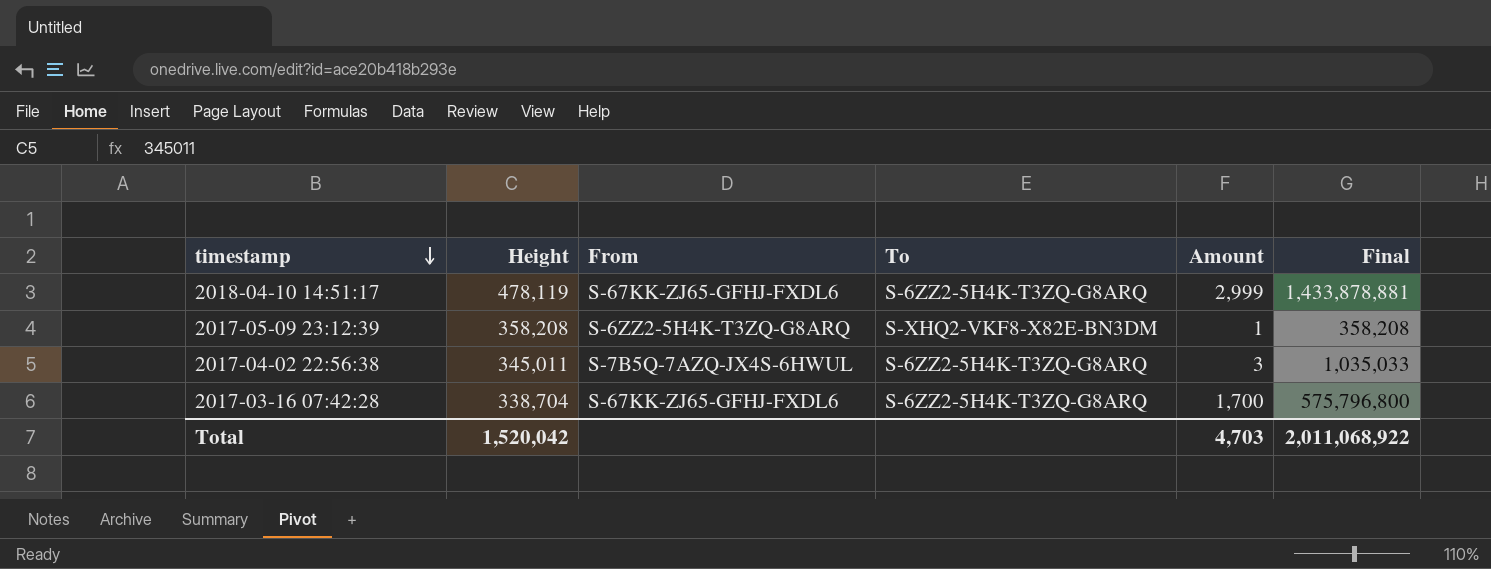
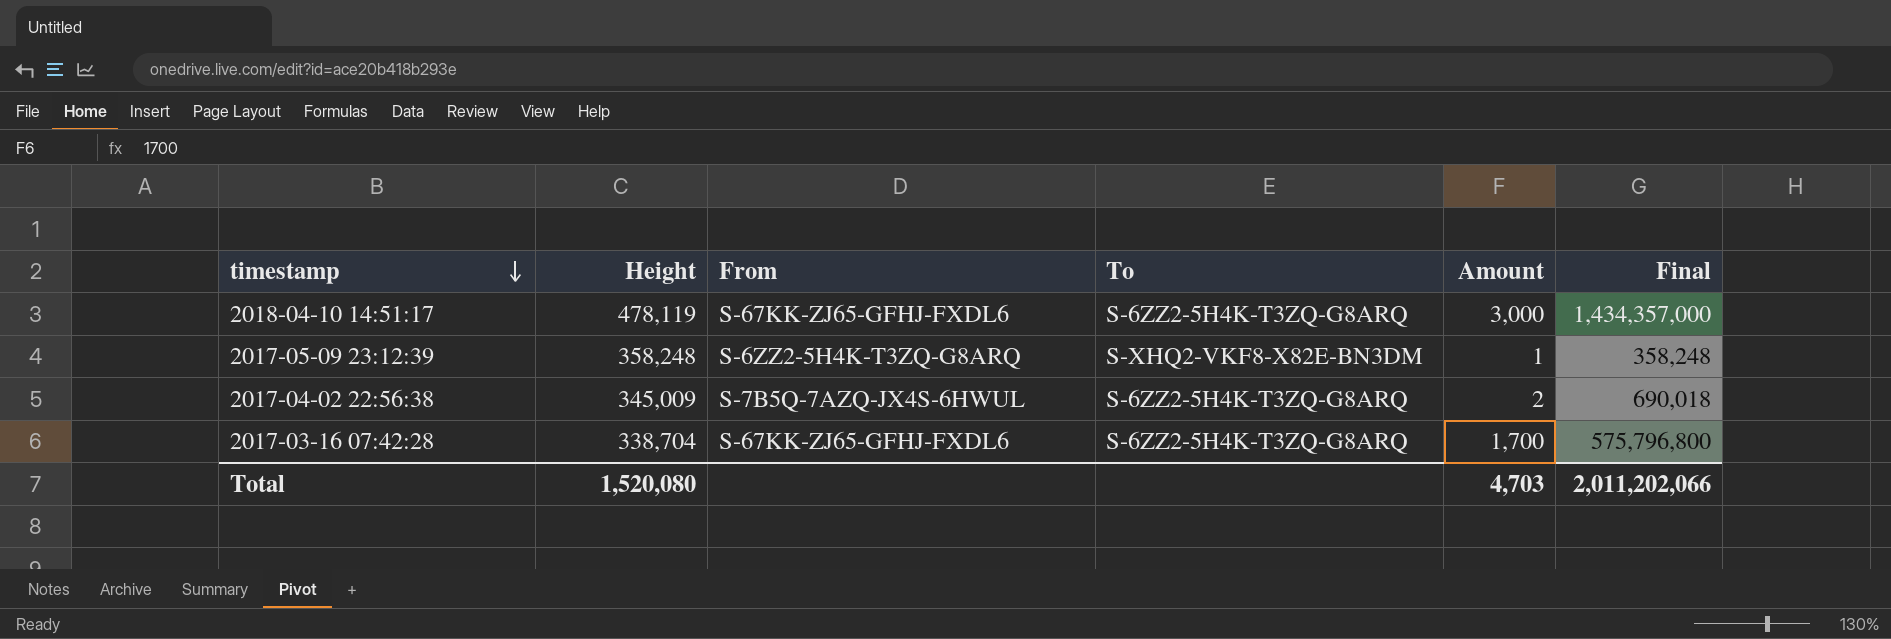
2018-04-10 14:51:17 | Amount: 2,999 -> 3,000
2018-04-10 14:51:17 | Final: 1,433,878,881 -> 1,434,357,000
2017-05-09 23:12:39 | Height: 358,208 -> 358,248
2017-05-09 23:12:39 | Final: 358,208 -> 358,248
2017-04-02 22:56:38 | Height: 345,011 -> 345,009
2017-04-02 22:56:38 | Amount: 3 -> 2
2017-04-02 22:56:38 | Final: 1,035,033 -> 690,018
Total | Height: 1,520,042 -> 1,520,080
Total | Final: 2,011,068,922 -> 2,011,202,066

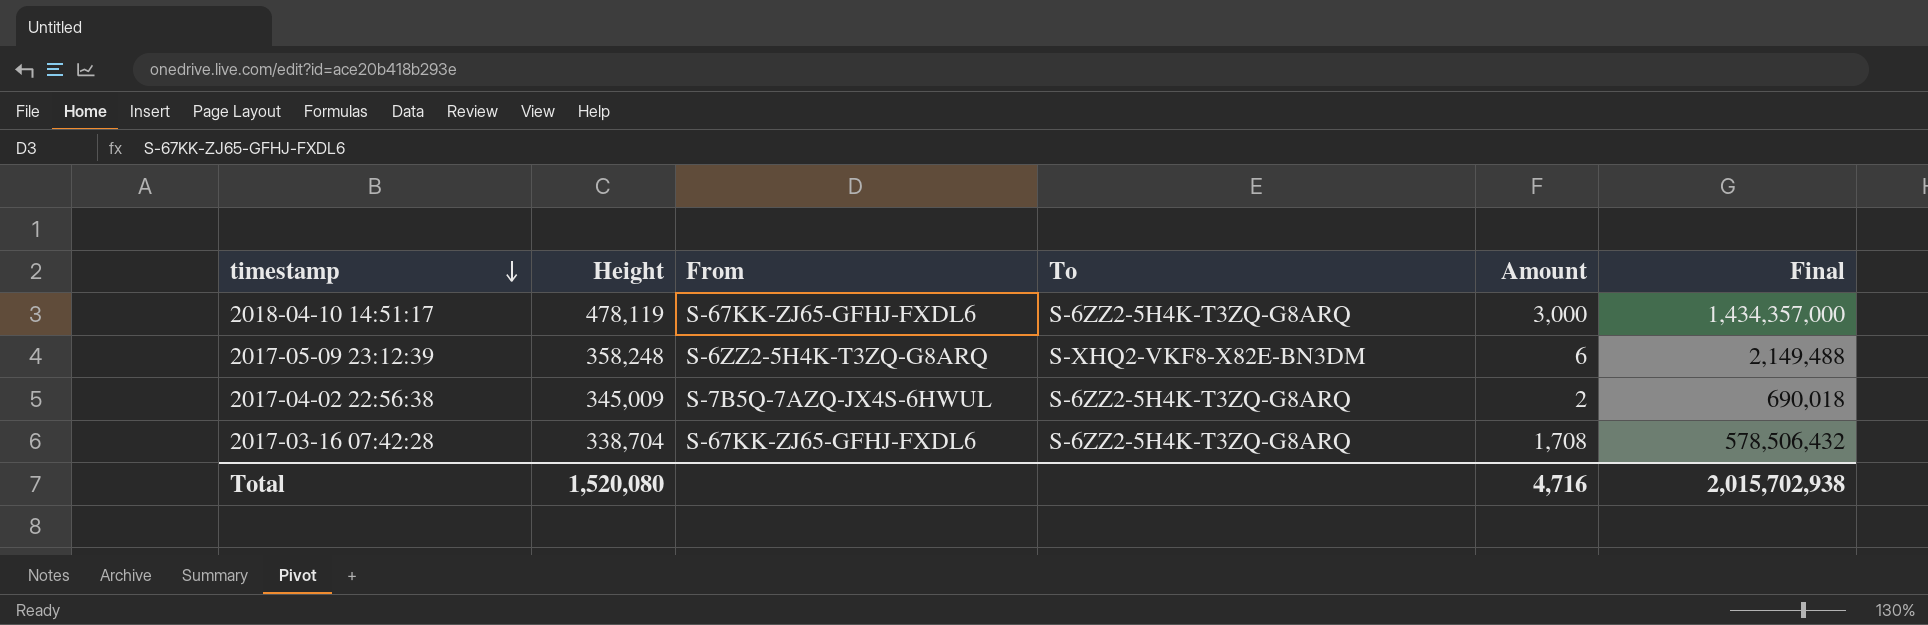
2017-05-09 23:12:39 | Amount: 1 -> 6
2017-05-09 23:12:39 | Final: 358,248 -> 2,149,488
2017-03-16 07:42:28 | Amount: 1,700 -> 1,708
2017-03-16 07:42:28 | Final: 575,796,800 -> 578,506,432
Total | Amount: 4,703 -> 4,716
Total | Final: 2,011,202,066 -> 2,015,702,938

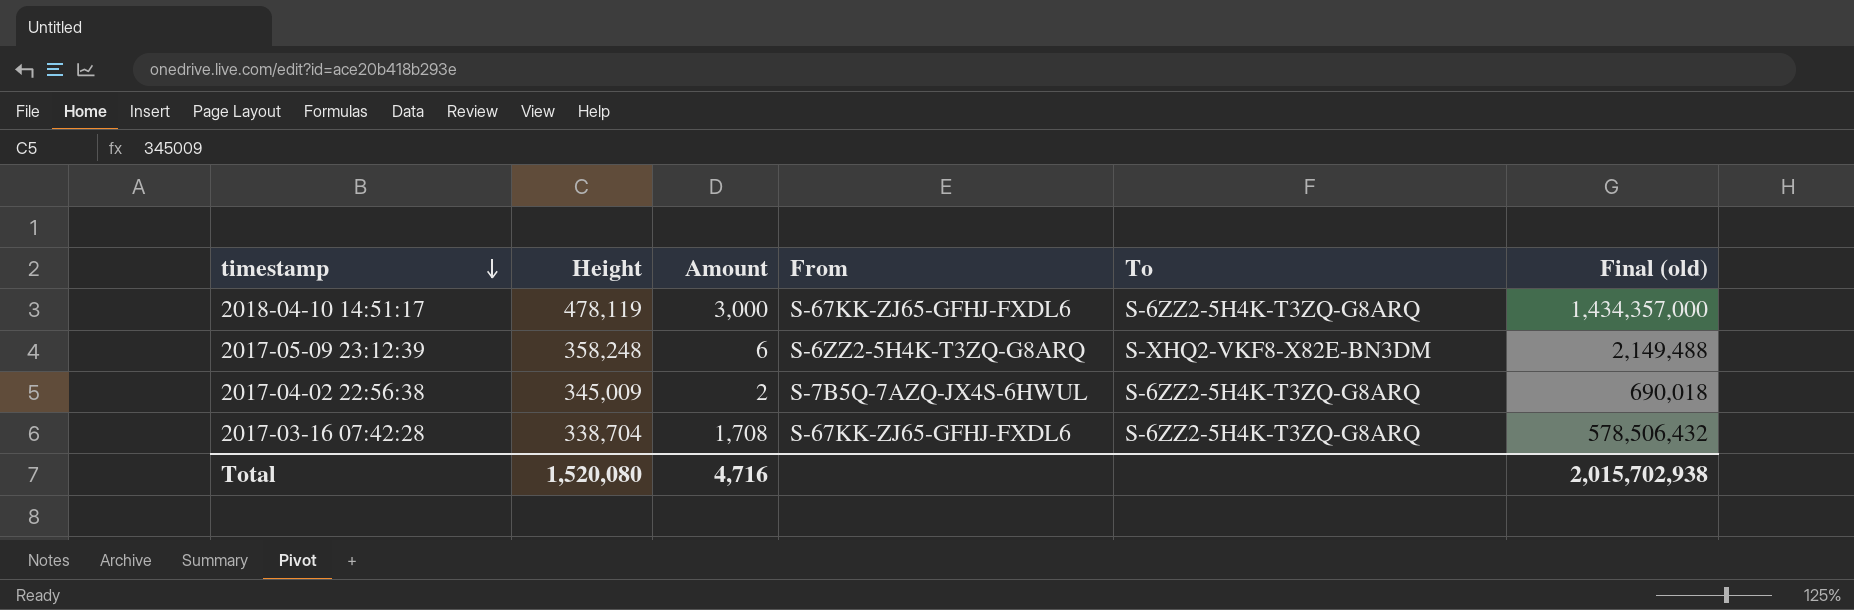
column Amount | position: 5 -> 3
column name: Final -> Final (old)

